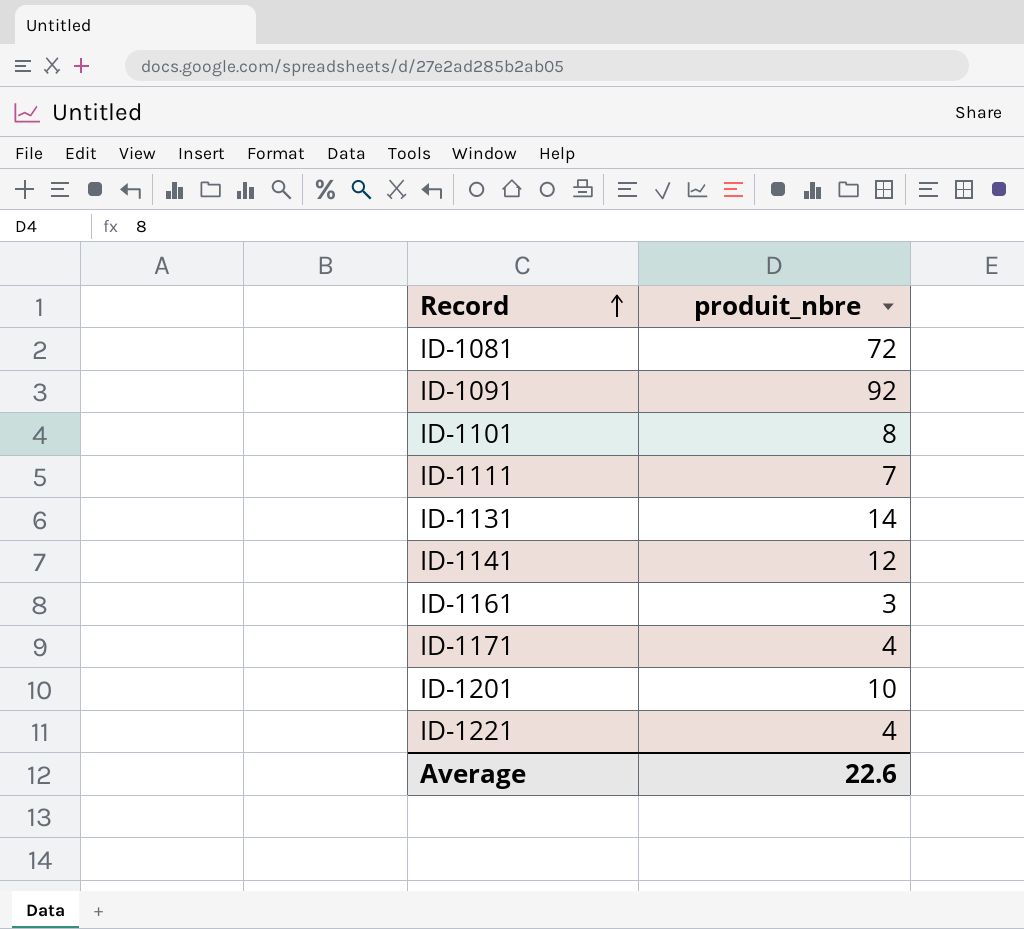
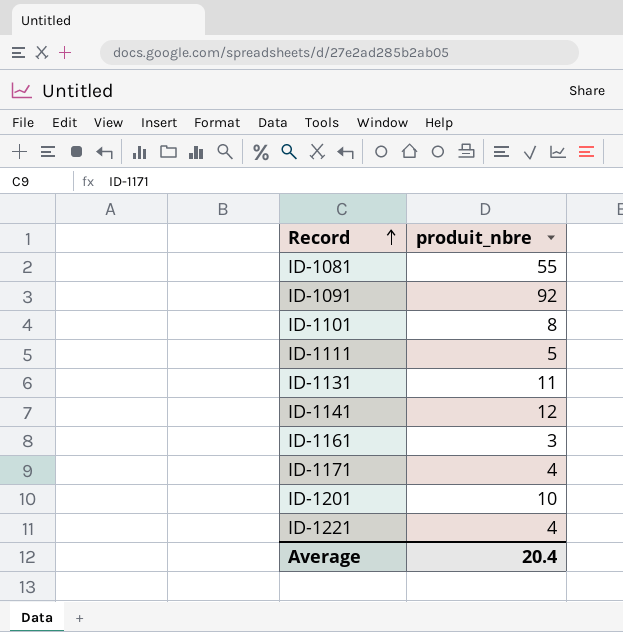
ID-1081 | produit_nbre: 72 -> 55
ID-1111 | produit_nbre: 7 -> 5
ID-1131 | produit_nbre: 14 -> 11
Average | produit_nbre: 22.6 -> 20.4

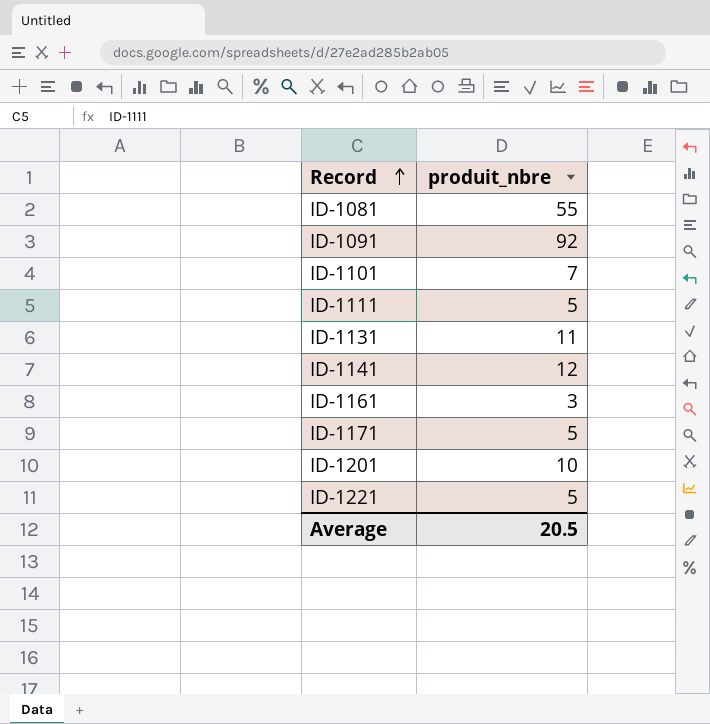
ID-1101 | produit_nbre: 8 -> 7
ID-1171 | produit_nbre: 4 -> 5
ID-1221 | produit_nbre: 4 -> 5
Average | produit_nbre: 20.4 -> 20.5

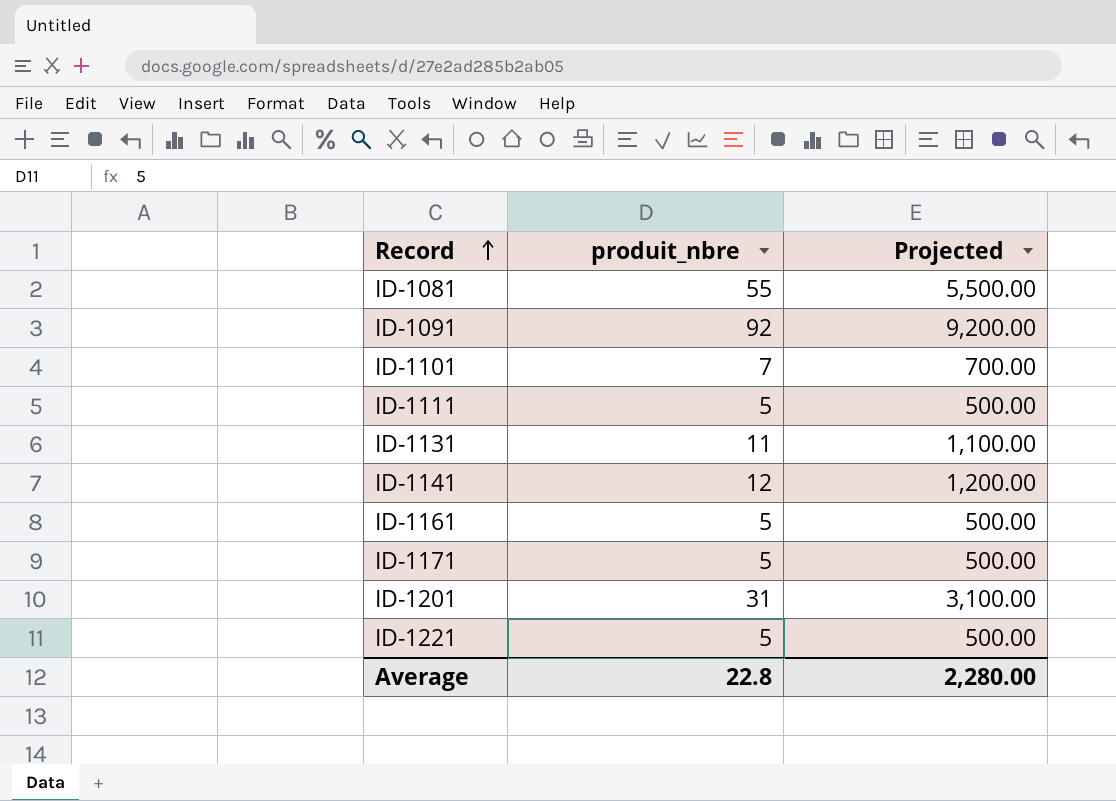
column Projected | formula: none -> [produit_nbre] * 100
ID-1161 | produit_nbre: 3 -> 5
ID-1201 | produit_nbre: 10 -> 31
Average | produit_nbre: 20.5 -> 22.8

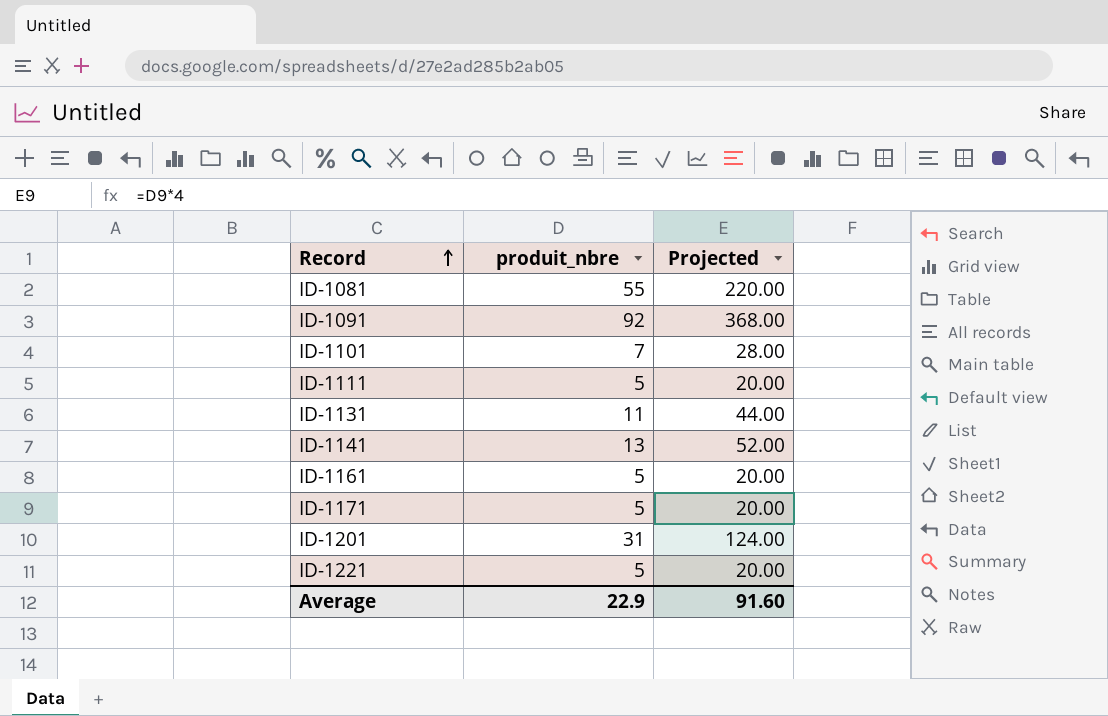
column Projected | formula: [produit_nbre] * 100 -> [produit_nbre] * 4
ID-1141 | produit_nbre: 12 -> 13
Average | produit_nbre: 22.8 -> 22.9
Average | Projected: 2,280.00 -> 91.60

